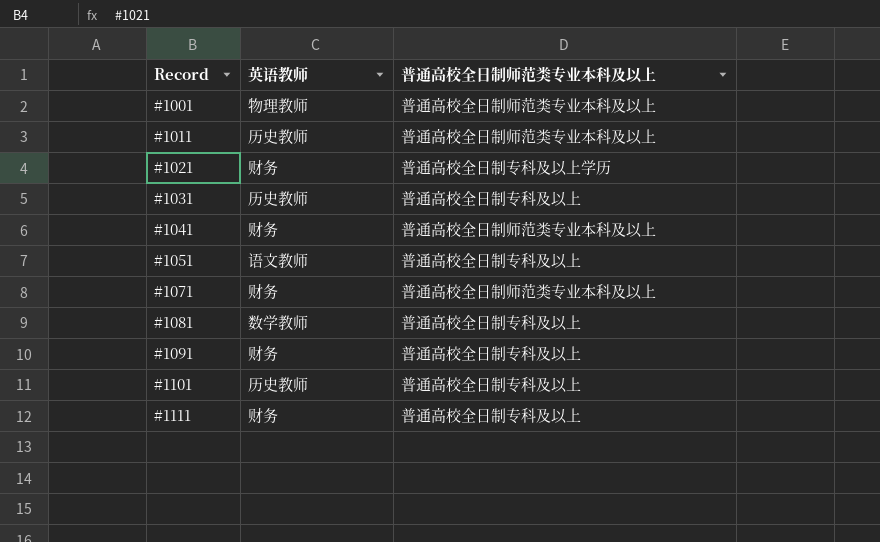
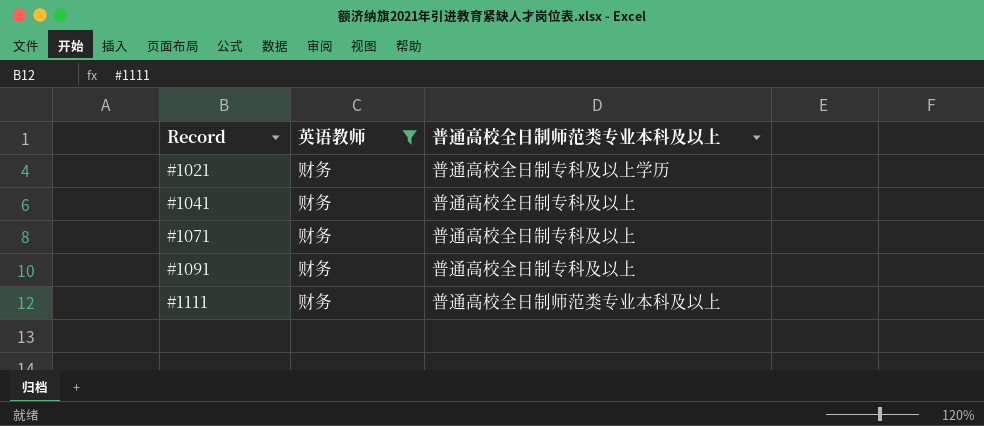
filter: none -> 英语教师 = 财务
#1041 | 普通高校全日制师范类专业本科及以上: 普通高校全日制师范类专业本科及以上 -> 普通高校全日制专科及以上
#1071 | 普通高校全日制师范类专业本科及以上: 普通高校全日制师范类专业本科及以上 -> 普通高校全日制专科及以上
#1111 | 普通高校全日制师范类专业本科及以上: 普通高校全日制专科及以上 -> 普通高校全日制师范类专业本科及以上

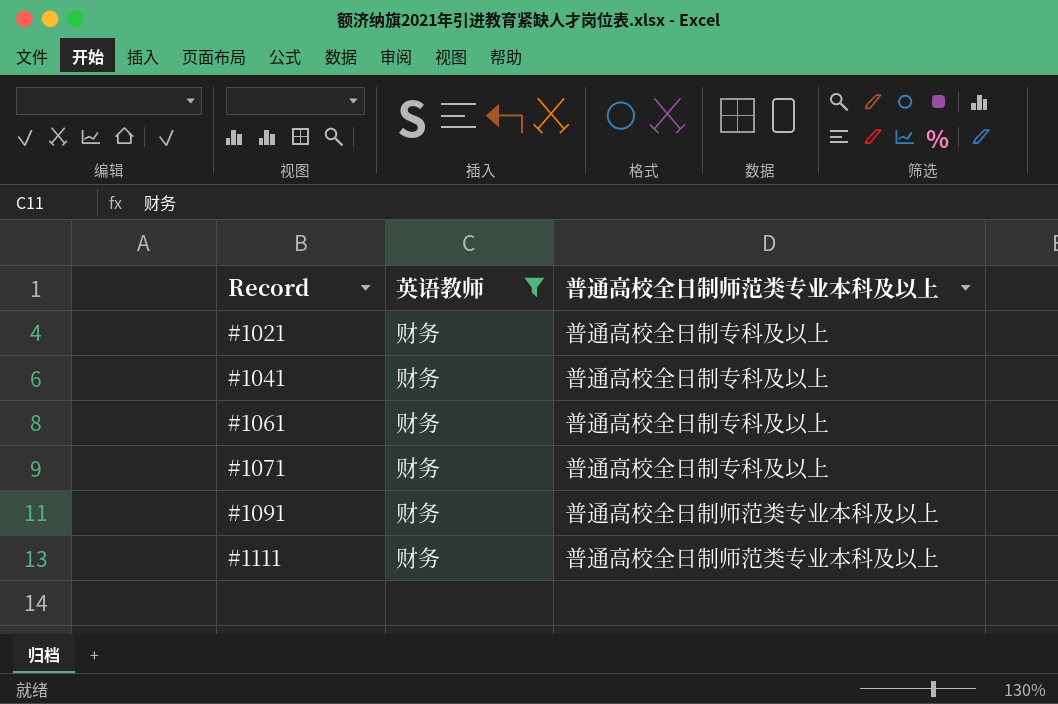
#1021 | 普通高校全日制师范类专业本科及以上: 普通高校全日制专科及以上学历 -> 普通高校全日制专科及以上
row #1061: none -> 财务 | 普通高校全日制专科及以上
#1091 | 普通高校全日制师范类专业本科及以上: 普通高校全日制专科及以上 -> 普通高校全日制师范类专业本科及以上

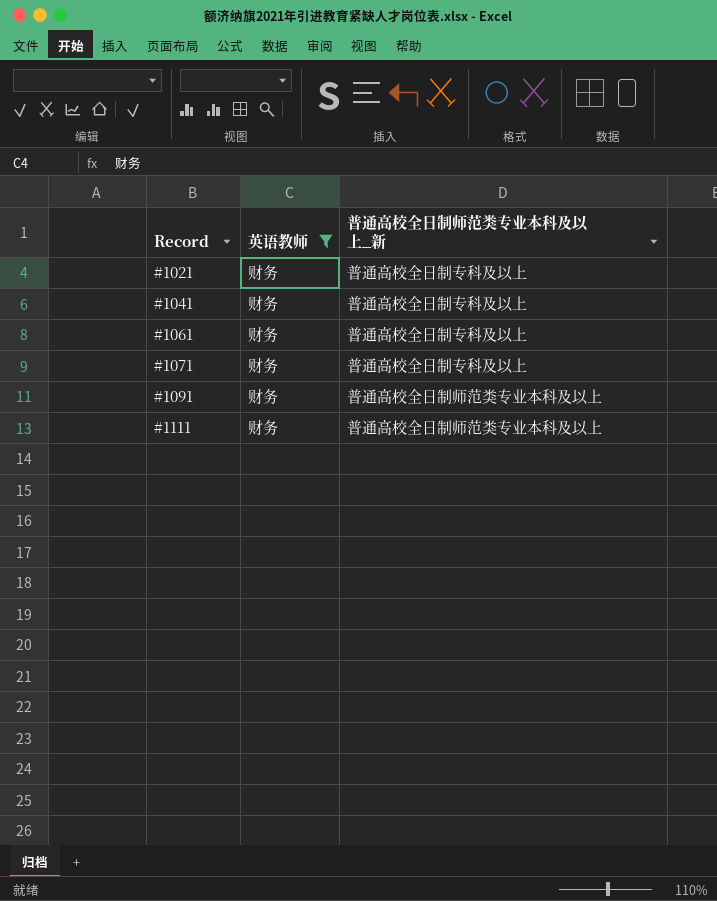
column name: 普通高校全日制师范类专业本科及以上 -> 普通高校全日制师范类专业本科及以上_新

